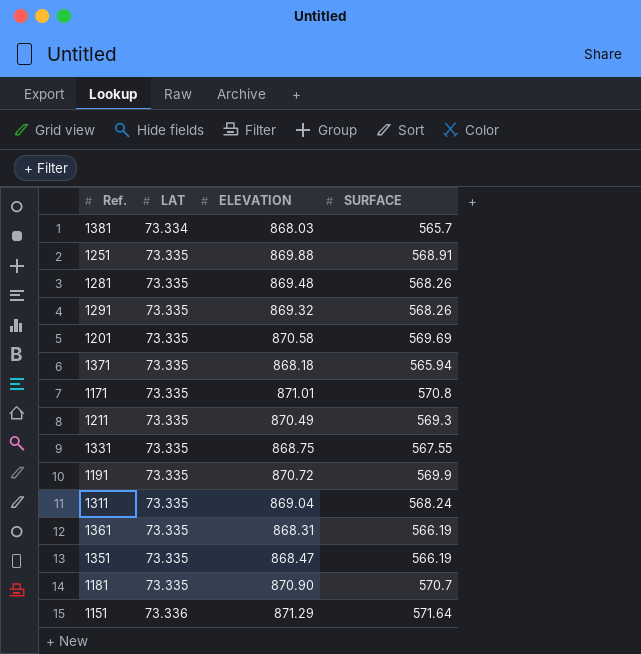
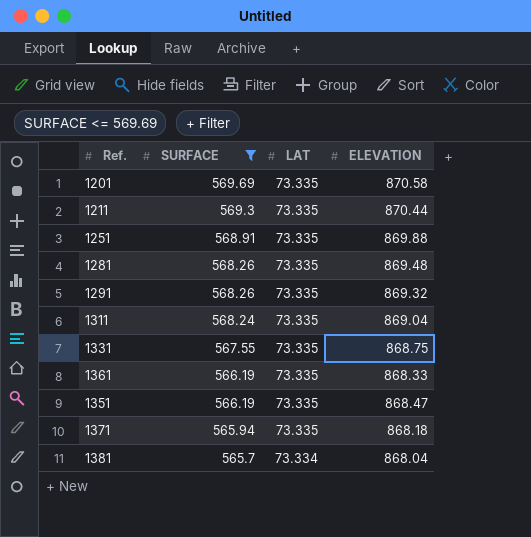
filter: none -> SURFACE <= 569.69
row order: LAT ascending -> SURFACE descending
column SURFACE | position: 4 -> 2
1211 | ELEVATION: 870.49 -> 870.44
1361 | ELEVATION: 868.31 -> 868.33
1381 | ELEVATION: 868.03 -> 868.04

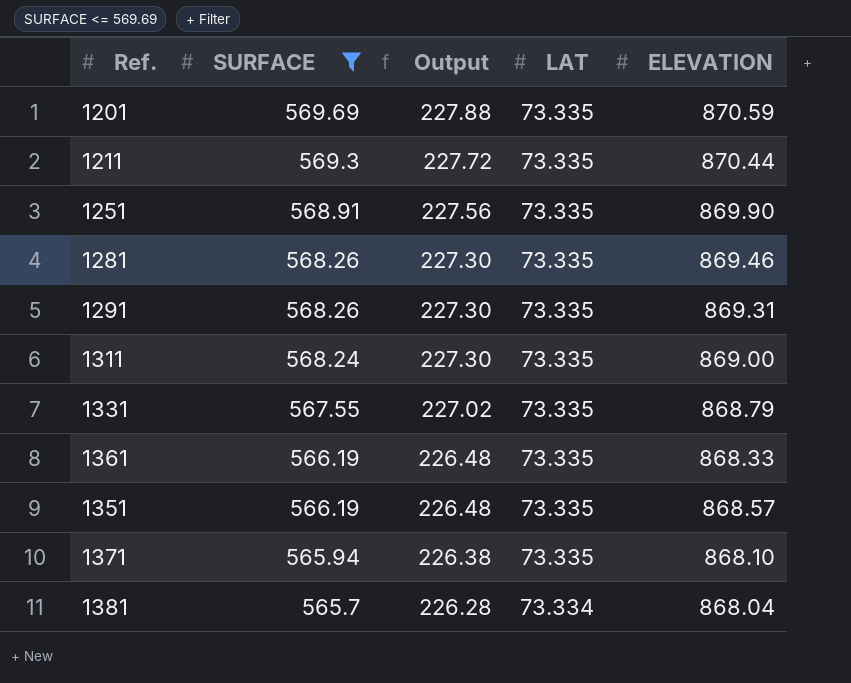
column Output | formula: none -> [SURFACE] * 0.4
1201 | ELEVATION: 870.58 -> 870.59
1251 | ELEVATION: 869.88 -> 869.90
1281 | ELEVATION: 869.48 -> 869.46
1291 | ELEVATION: 869.32 -> 869.31
1311 | ELEVATION: 869.04 -> 869.00
1331 | ELEVATION: 868.75 -> 868.79
1351 | ELEVATION: 868.47 -> 868.57
1371 | ELEVATION: 868.18 -> 868.10

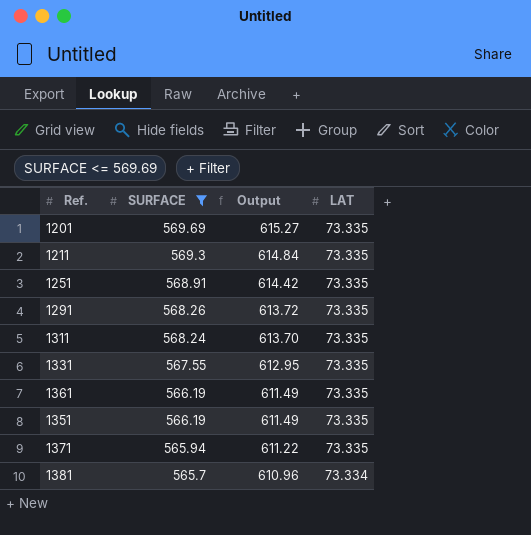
column ELEVATION | position: 5 -> none
column Output | formula: [SURFACE] * 0.4 -> [SURFACE] * 1.08
row 1281: 568.26 | 227.30 | 73.335 | 869.46 -> none

